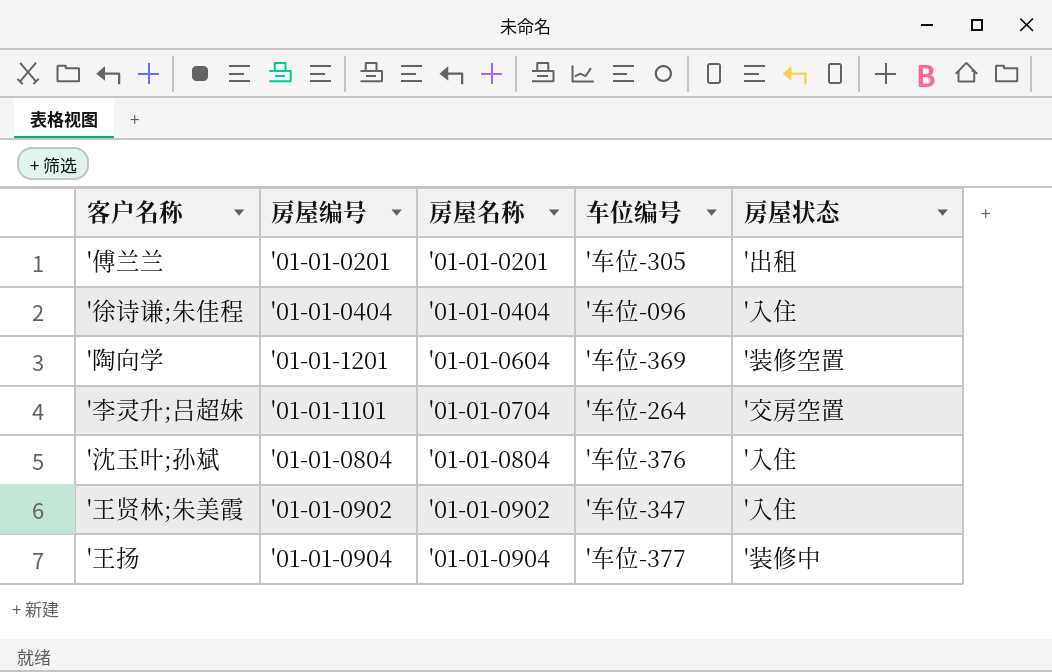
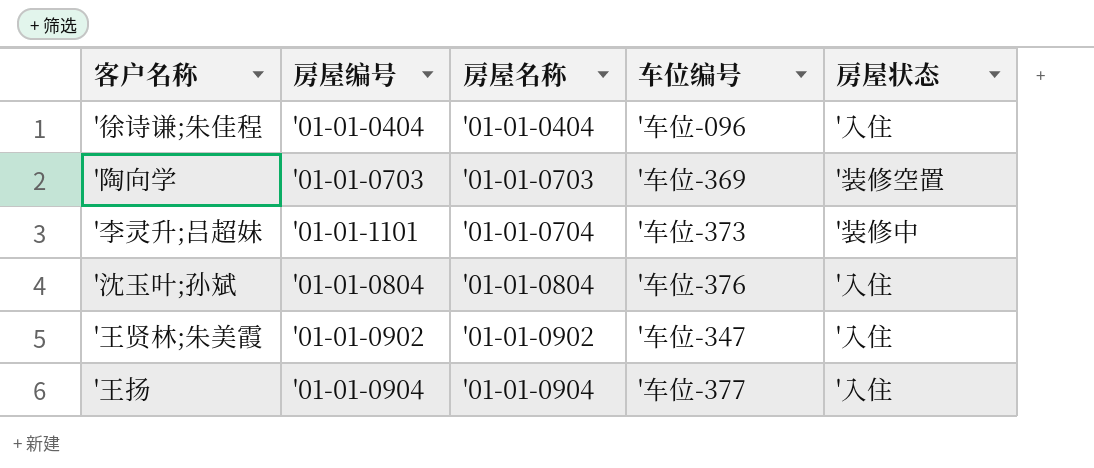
row '傅兰兰: '01-01-0201 | '01-01-0201 | '车位-305 | '出租 -> none
'陶向学 | 房屋编号: '01-01-1201 -> '01-01-0703
'陶向学 | 房屋名称: '01-01-0604 -> '01-01-0703
'李灵升;吕超妹 | 车位编号: '车位-264 -> '车位-373
'李灵升;吕超妹 | 房屋状态: '交房空置 -> '装修中
'王扬 | 房屋状态: '装修中 -> '入住

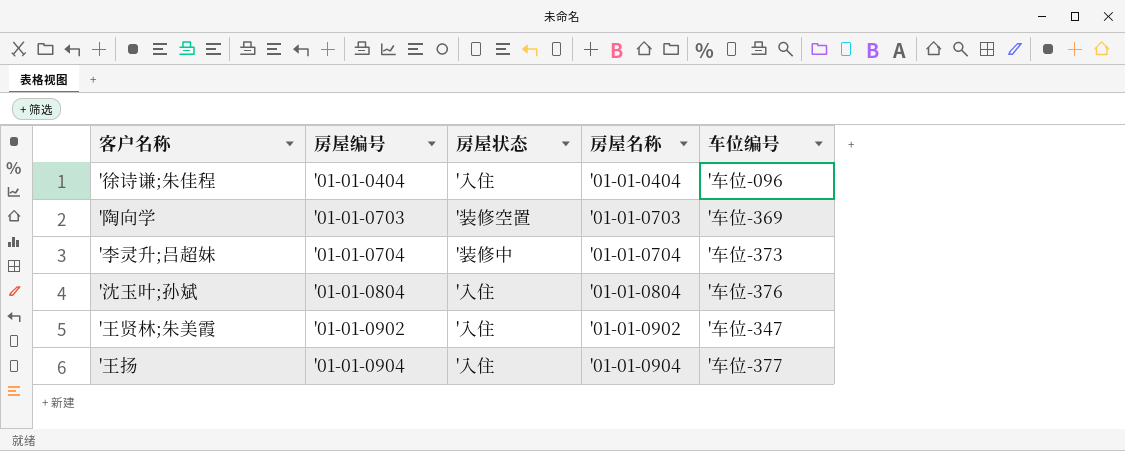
column 房屋状态 | position: 5 -> 3
'李灵升;吕超妹 | 房屋编号: '01-01-1101 -> '01-01-0704

